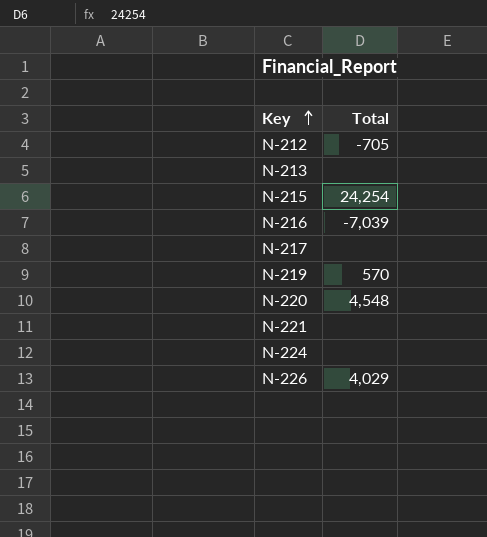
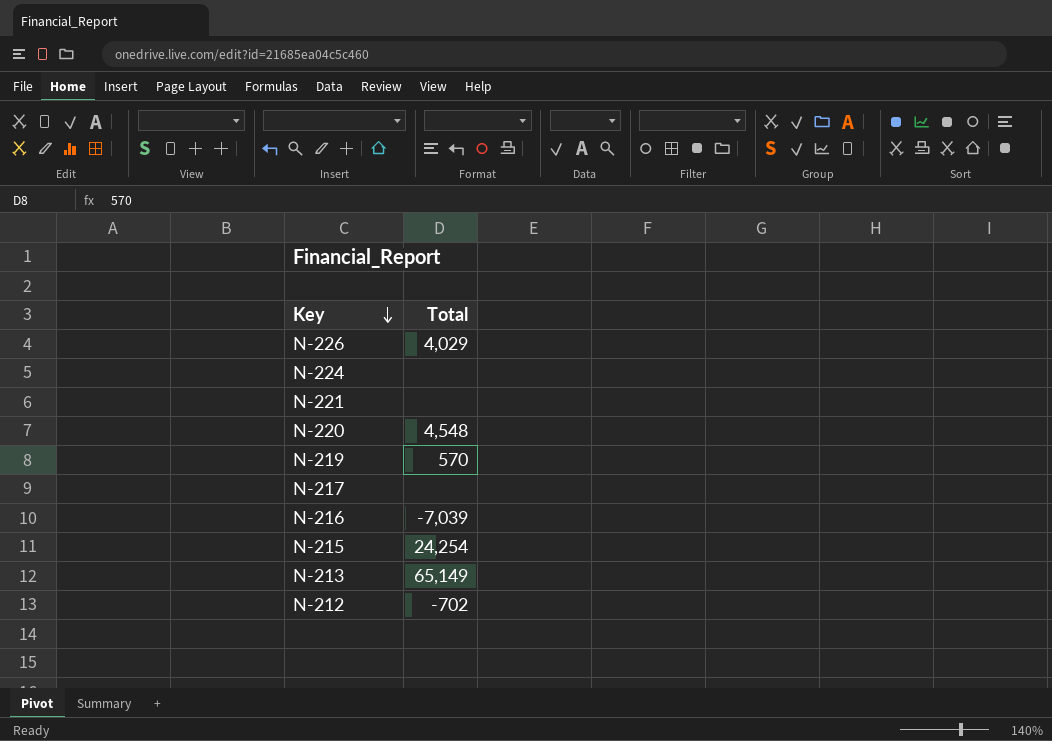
row order: Key ascending -> Key descending
N-213 | Total: none -> 65,149
N-212 | Total: -705 -> -702

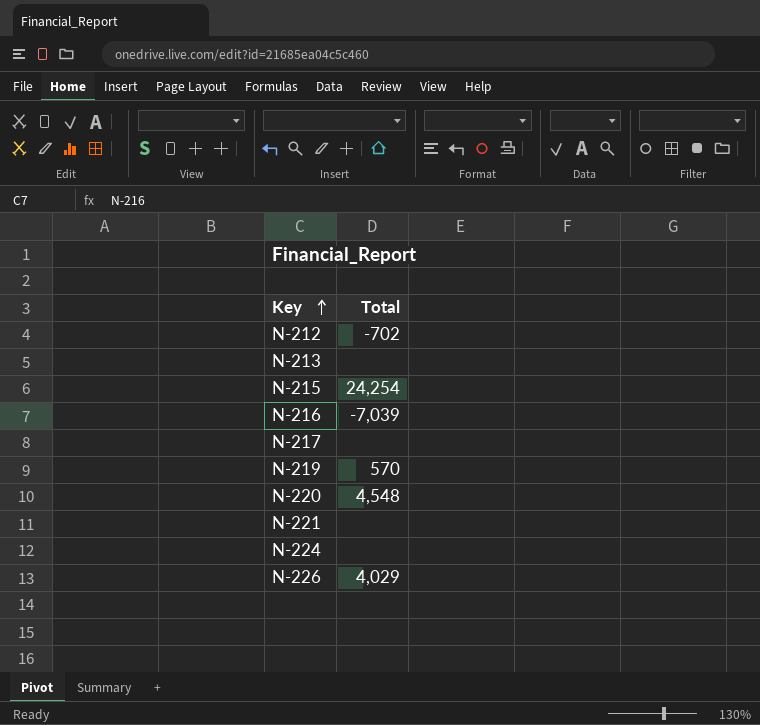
row order: Key descending -> Key ascending
N-213 | Total: 65,149 -> none

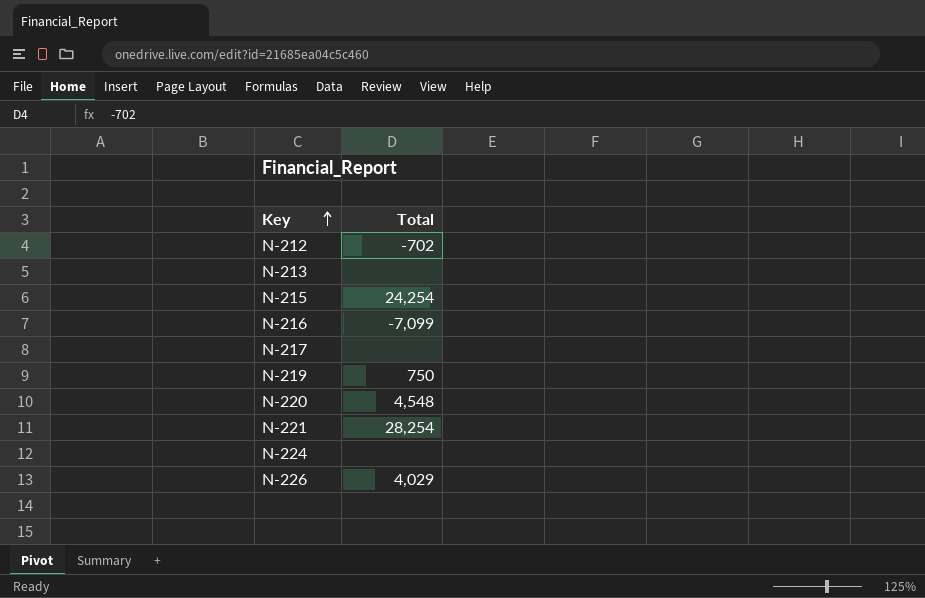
N-216 | Total: -7,039 -> -7,099
N-219 | Total: 570 -> 750
N-221 | Total: none -> 28,254

